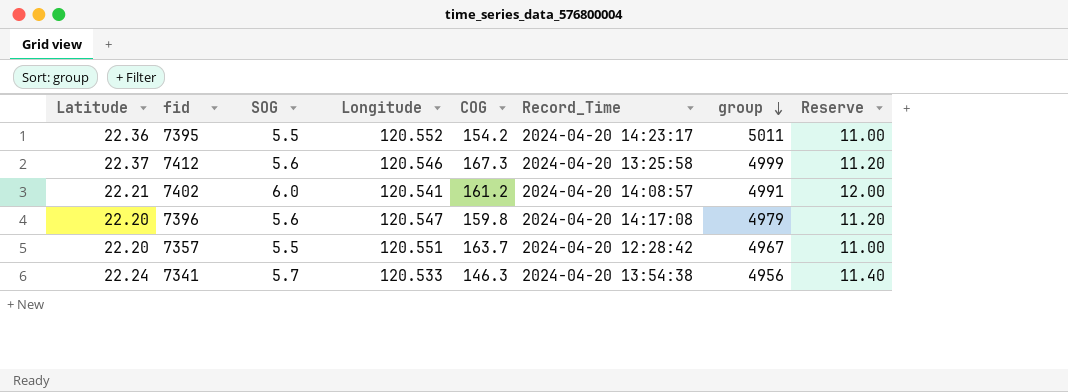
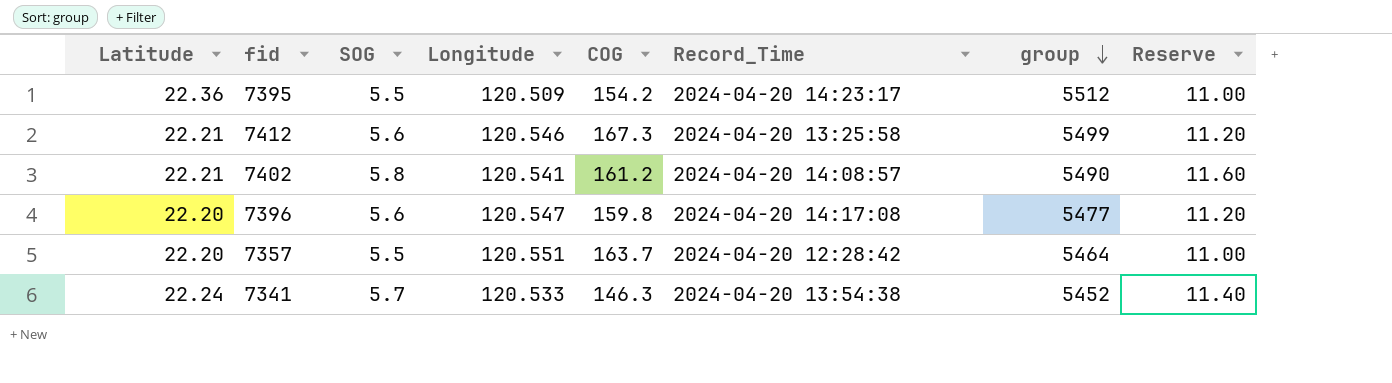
7395 | Longitude: 120.552 -> 120.509
7395 | group: 5011 -> 5512
7412 | Latitude: 22.37 -> 22.21
7412 | group: 4999 -> 5499
7402 | SOG: 6.0 -> 5.8
7402 | group: 4991 -> 5490
7402 | Reserve: 12.00 -> 11.60
7396 | group: 4979 -> 5477
7357 | group: 4967 -> 5464
7341 | group: 4956 -> 5452

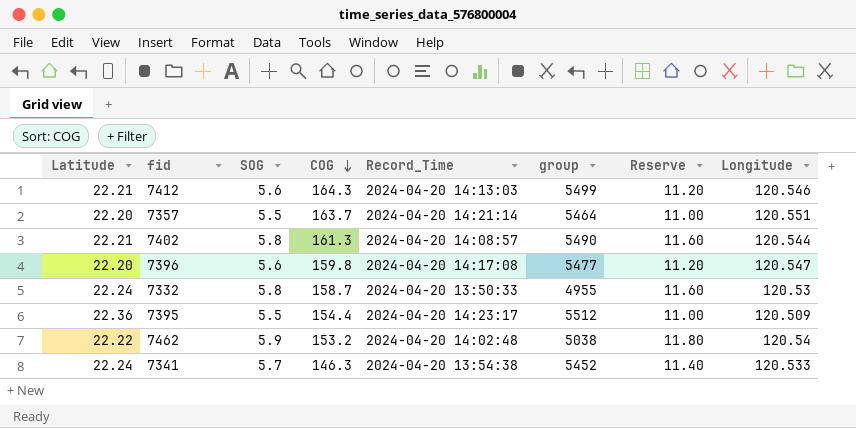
row order: group descending -> COG descending
column Longitude | position: 4 -> 8
7412 | COG: 167.3 -> 164.3
7412 | Record_Time: 2024-04-20 13:25:58 -> 2024-04-20 14:13:03
7357 | Record_Time: 2024-04-20 12:28:42 -> 2024-04-20 14:21:14
7402 | COG: 161.2 -> 161.3
7402 | Longitude: 120.541 -> 120.544
row 7332: none -> 22.24 | 5.8 | 158.7 | 2024-04-20 13:50:33 | 4955 | 11.60 | 120.53
7395 | COG: 154.2 -> 154.4
row 7462: none -> 22.22 | 5.9 | 153.2 | 2024-04-20 14:02:48 | 5038 | 11.80 | 120.54

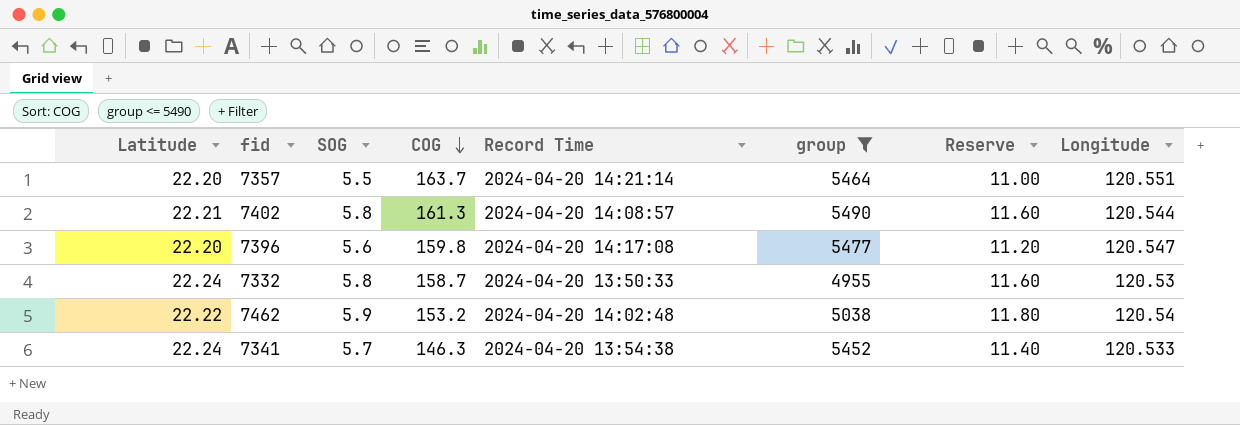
filter: none -> group <= 5490
column name: Record_Time -> Record Time

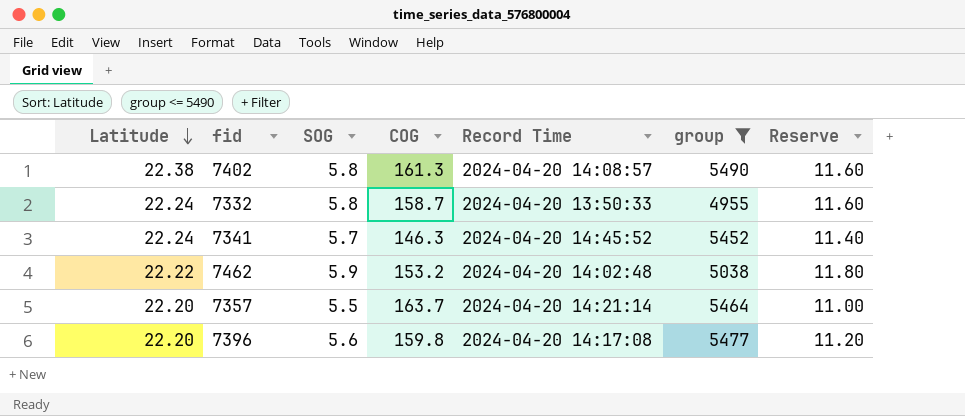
row order: COG descending -> Latitude descending
column Longitude | position: 8 -> none
7402 | Latitude: 22.21 -> 22.38
7341 | Record Time: 2024-04-20 13:54:38 -> 2024-04-20 14:45:52

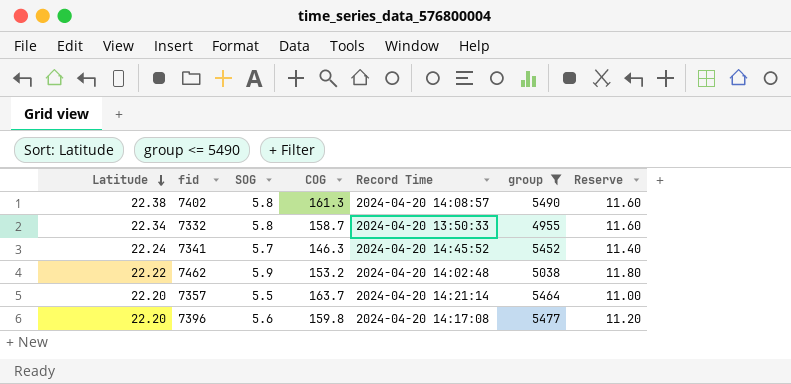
7332 | Latitude: 22.24 -> 22.34

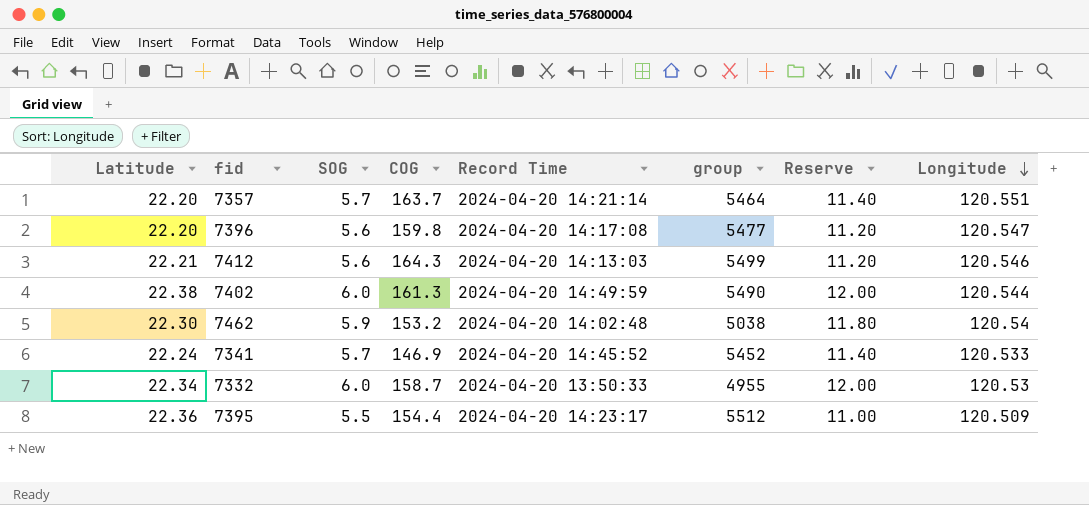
filter: group <= 5490 -> none
row order: Latitude descending -> Longitude descending
column Longitude | position: none -> 8
7357 | SOG: 5.5 -> 5.7
7357 | Reserve: 11.00 -> 11.40
7402 | SOG: 5.8 -> 6.0
7402 | Record Time: 2024-04-20 14:08:57 -> 2024-04-20 14:49:59
7402 | Reserve: 11.60 -> 12.00
7462 | Latitude: 22.22 -> 22.30
7341 | COG: 146.3 -> 146.9
7332 | SOG: 5.8 -> 6.0
7332 | Reserve: 11.60 -> 12.00

